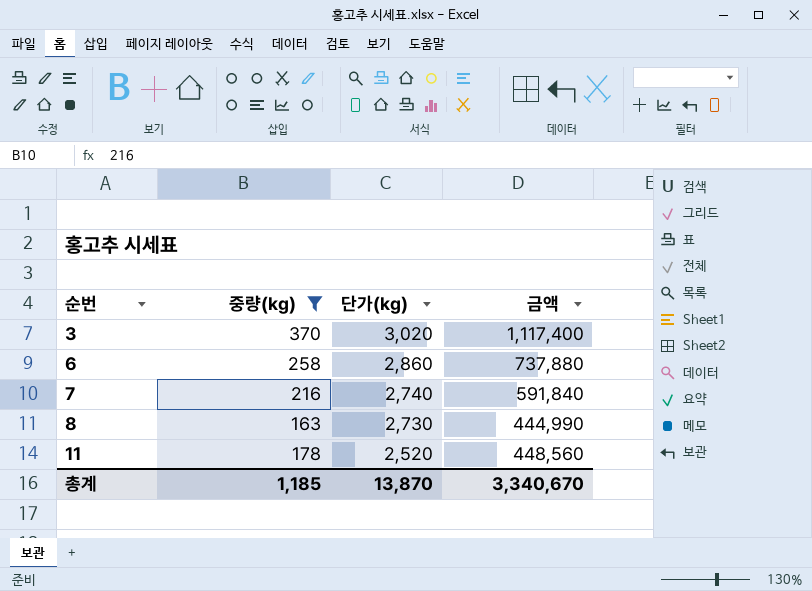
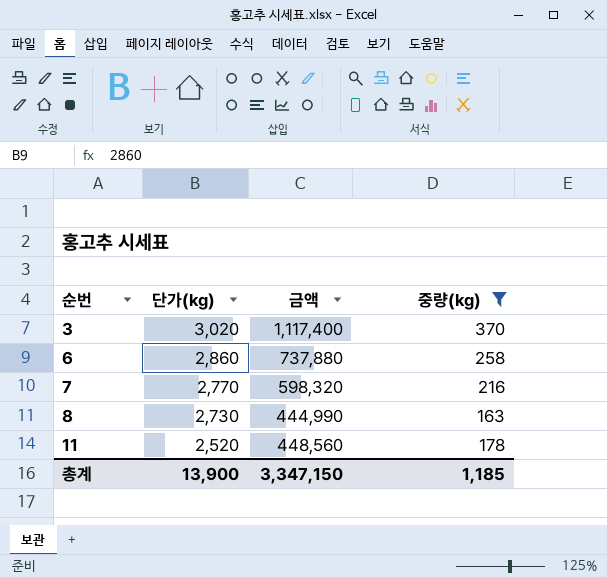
column 중량(kg) | position: 2 -> 4
7 | 단가(kg): 2,740 -> 2,770
7 | 금액: 591,840 -> 598,320
총계 | 단가(kg): 13,870 -> 13,900
총계 | 금액: 3,340,670 -> 3,347,150

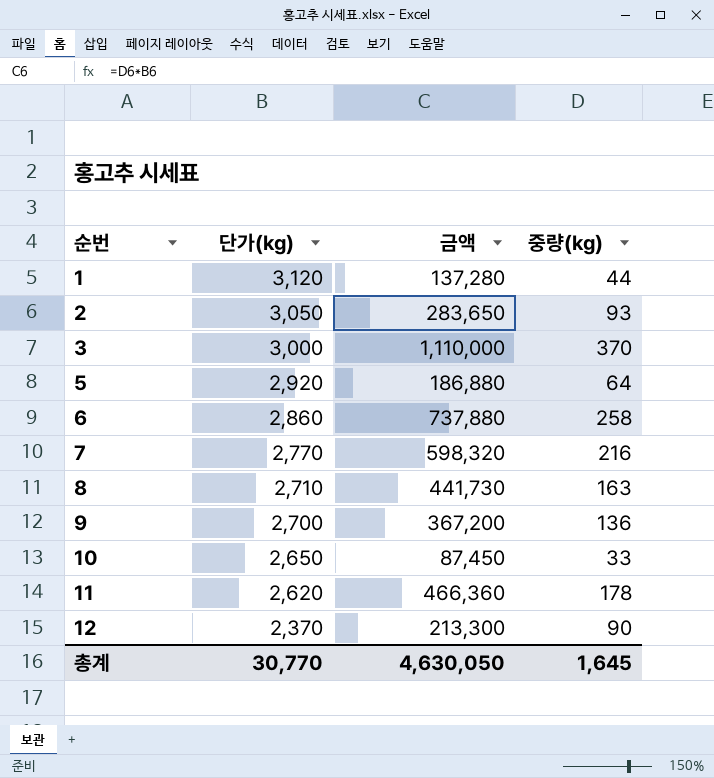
filter: 중량(kg) >= 163 -> none
3 | 단가(kg): 3,020 -> 3,000
3 | 금액: 1,117,400 -> 1,110,000
8 | 단가(kg): 2,730 -> 2,710
8 | 금액: 444,990 -> 441,730
11 | 단가(kg): 2,520 -> 2,620
11 | 금액: 448,560 -> 466,360
총계 | 단가(kg): 13,900 -> 30,770
총계 | 금액: 3,347,150 -> 4,630,050
총계 | 중량(kg): 1,185 -> 1,645

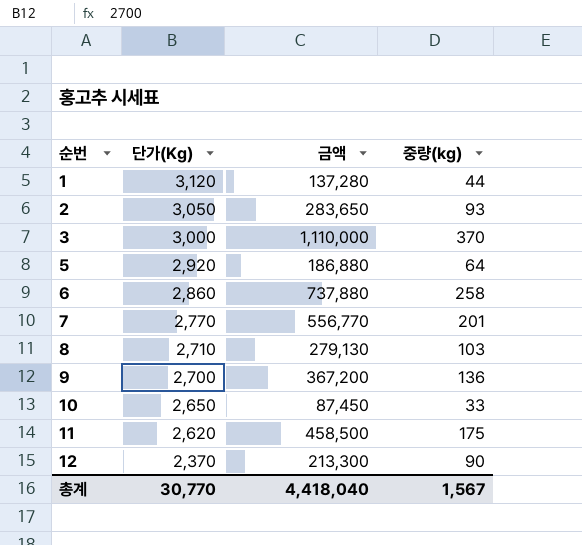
column name: 단가(kg) -> 단가(Kg)
7 | 금액: 598,320 -> 556,770
7 | 중량(kg): 216 -> 201
8 | 금액: 441,730 -> 279,130
8 | 중량(kg): 163 -> 103
11 | 금액: 466,360 -> 458,500
11 | 중량(kg): 178 -> 175
총계 | 금액: 4,630,050 -> 4,418,040
총계 | 중량(kg): 1,645 -> 1,567

